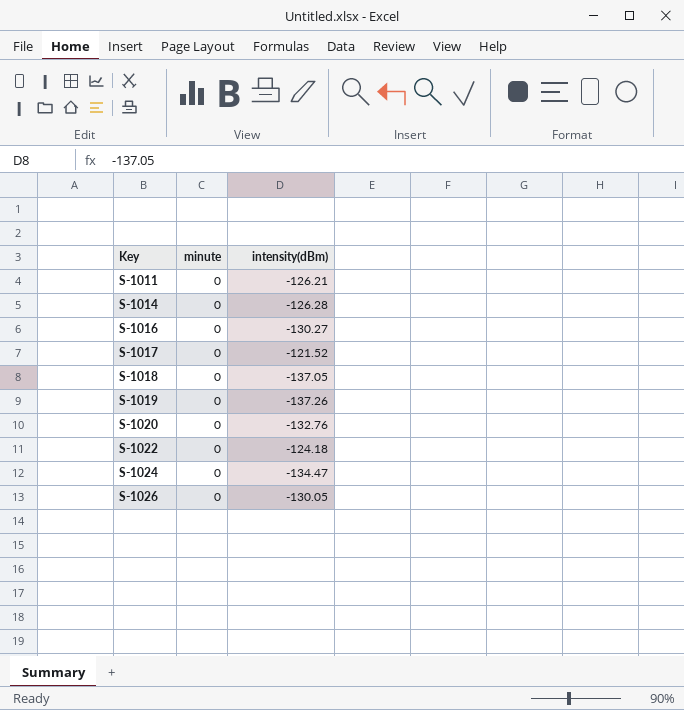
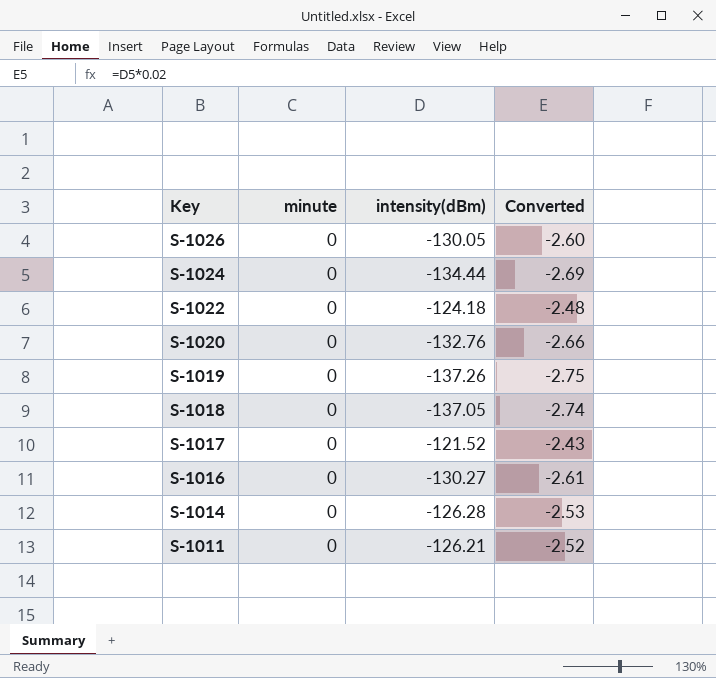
row order: Key ascending -> Key descending
column Converted | formula: none -> [intensity(dBm)] * 0.02
S-1024 | intensity(dBm): -134.47 -> -134.44

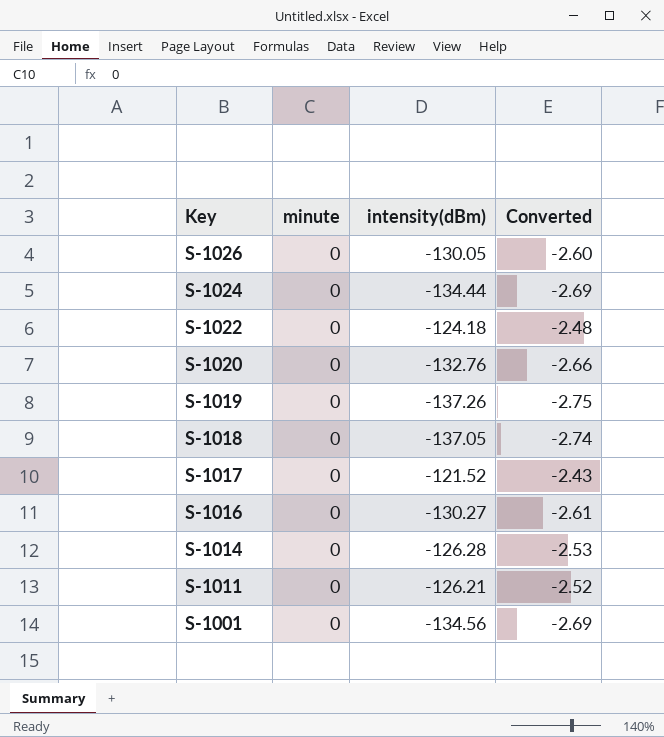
row S-1001: none -> 0 | -134.56 | -2.69

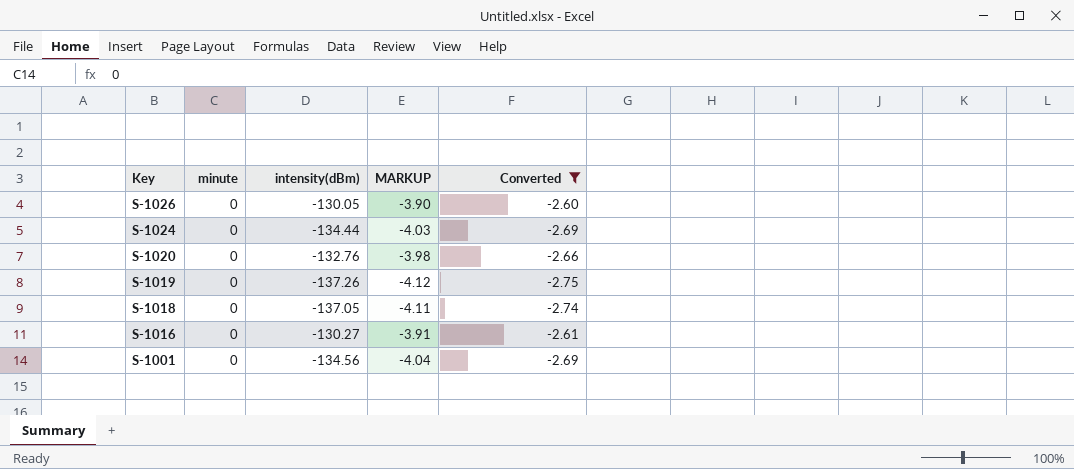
filter: none -> Converted <= -2.60
column MARKUP | formula: none -> [intensity(dBm)] * 0.03

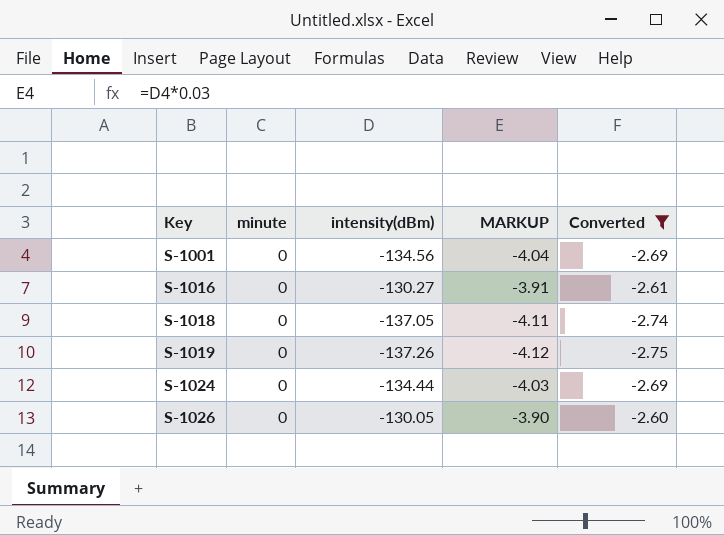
row order: Key descending -> Key ascending
row S-1020: 0 | -132.76 | -3.98 | -2.66 -> none

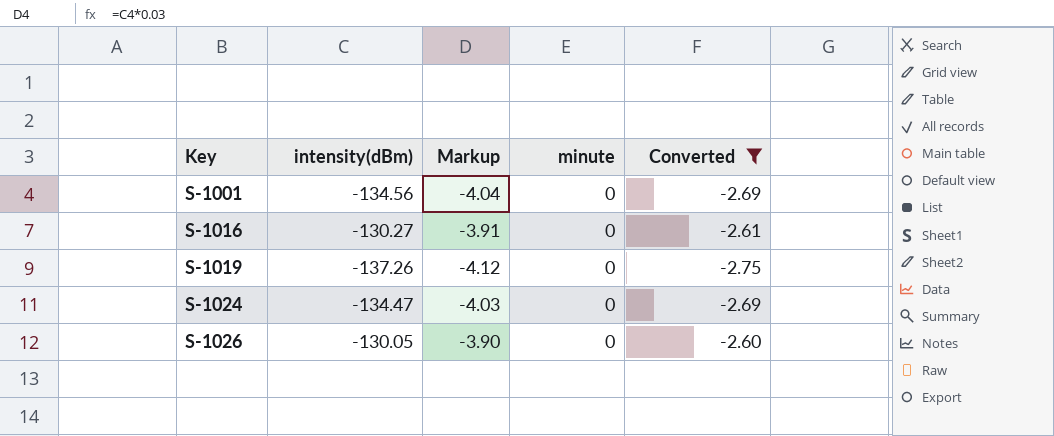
column name: MARKUP -> Markup
column minute | position: 2 -> 4
row S-1018: 0 | -137.05 | -4.11 | -2.74 -> none
S-1024 | intensity(dBm): -134.44 -> -134.47

